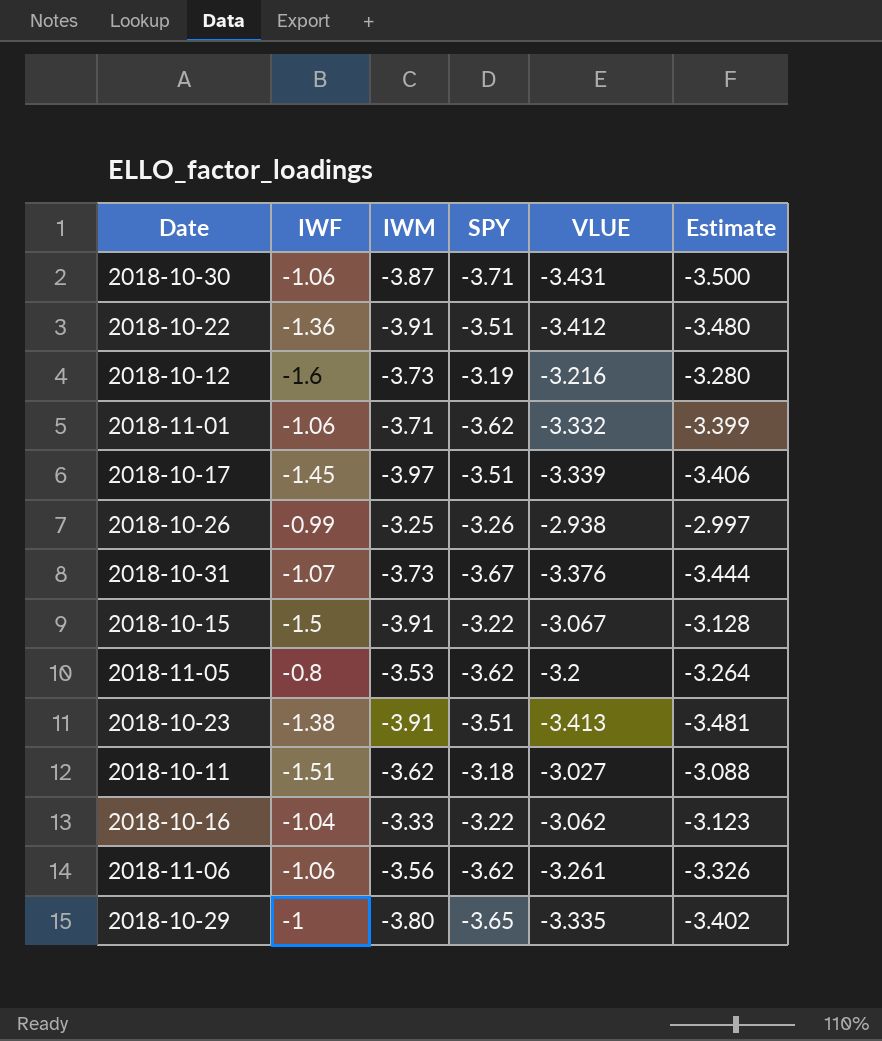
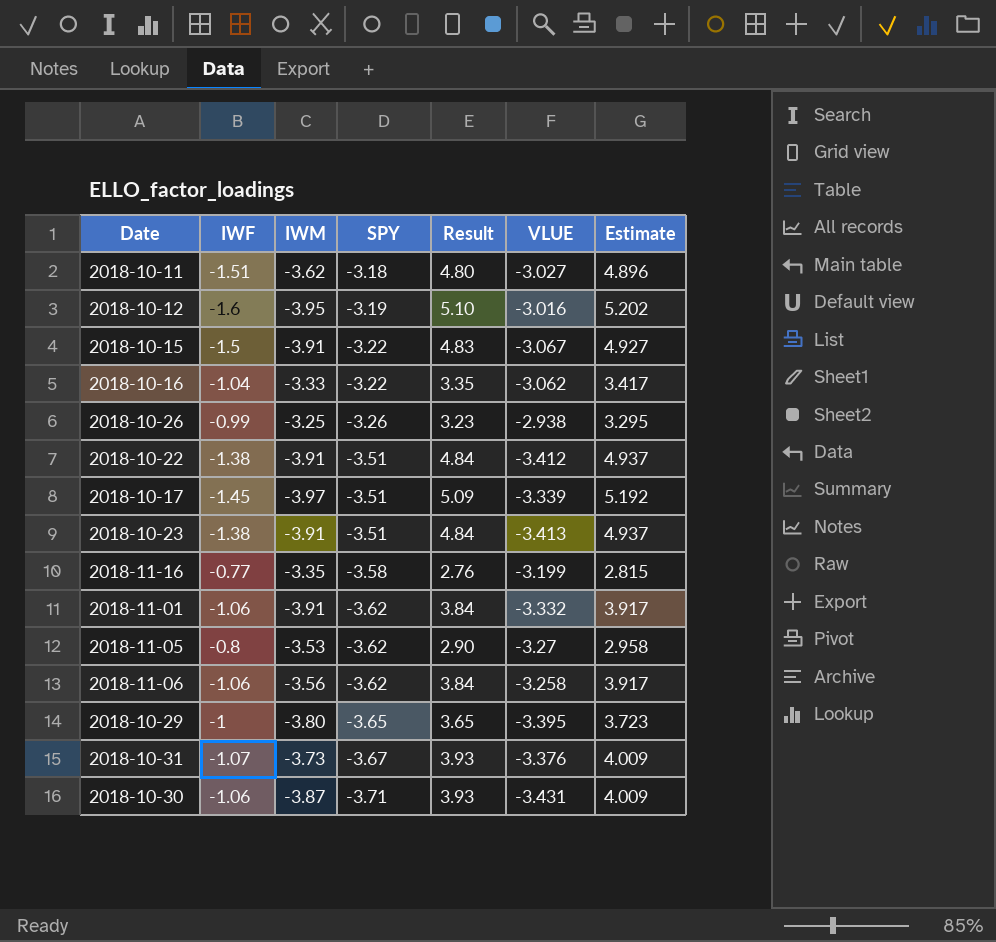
row order: none -> SPY descending
column Result | formula: none -> [IWF] * [SPY]
column Estimate | formula: [VLUE] * 1.02 -> [Result] * 1.02
2018-10-12 | IWM: -3.73 -> -3.95
2018-10-12 | VLUE: -3.216 -> -3.016
2018-10-22 | IWF: -1.36 -> -1.38
row 2018-11-16: none -> -0.77 | -3.35 | -3.58 | 2.76 | -3.199 | 2.815
2018-11-01 | IWM: -3.71 -> -3.91
2018-11-05 | VLUE: -3.2 -> -3.27
2018-11-06 | VLUE: -3.261 -> -3.258
2018-10-29 | VLUE: -3.335 -> -3.395

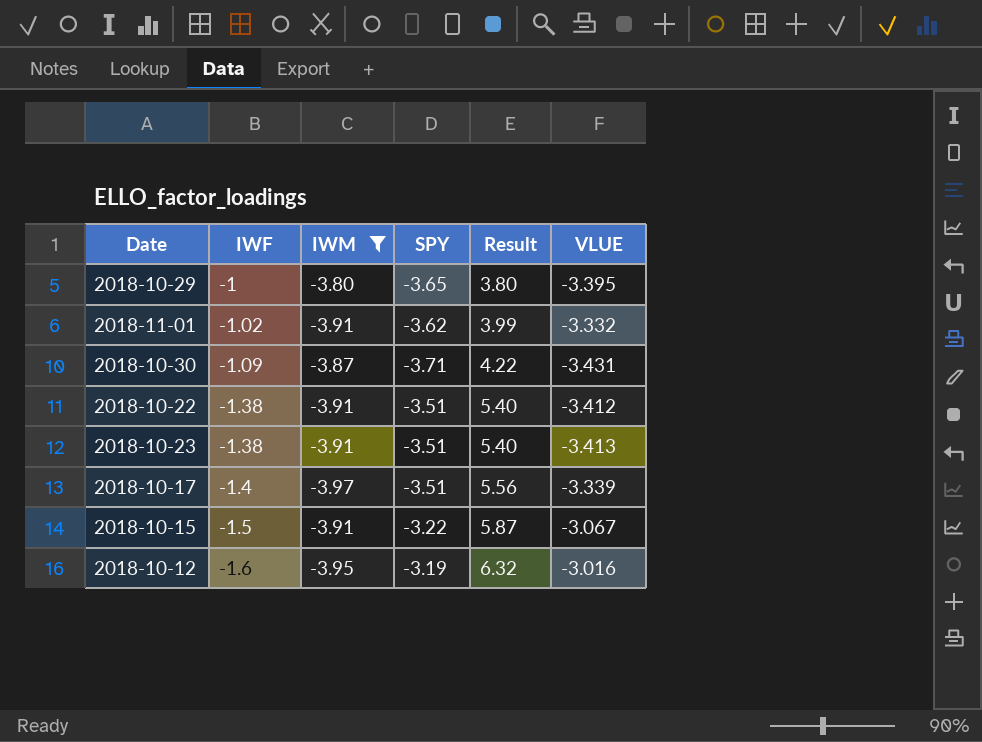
filter: none -> IWM <= -3.80
row order: SPY descending -> IWF descending
column Estimate | formula: [Result] * 1.02 -> none
column Result | formula: [IWF] * [SPY] -> [IWF] * [IWM]
2018-11-01 | IWF: -1.06 -> -1.02
2018-10-30 | IWF: -1.06 -> -1.09
2018-10-17 | IWF: -1.45 -> -1.4

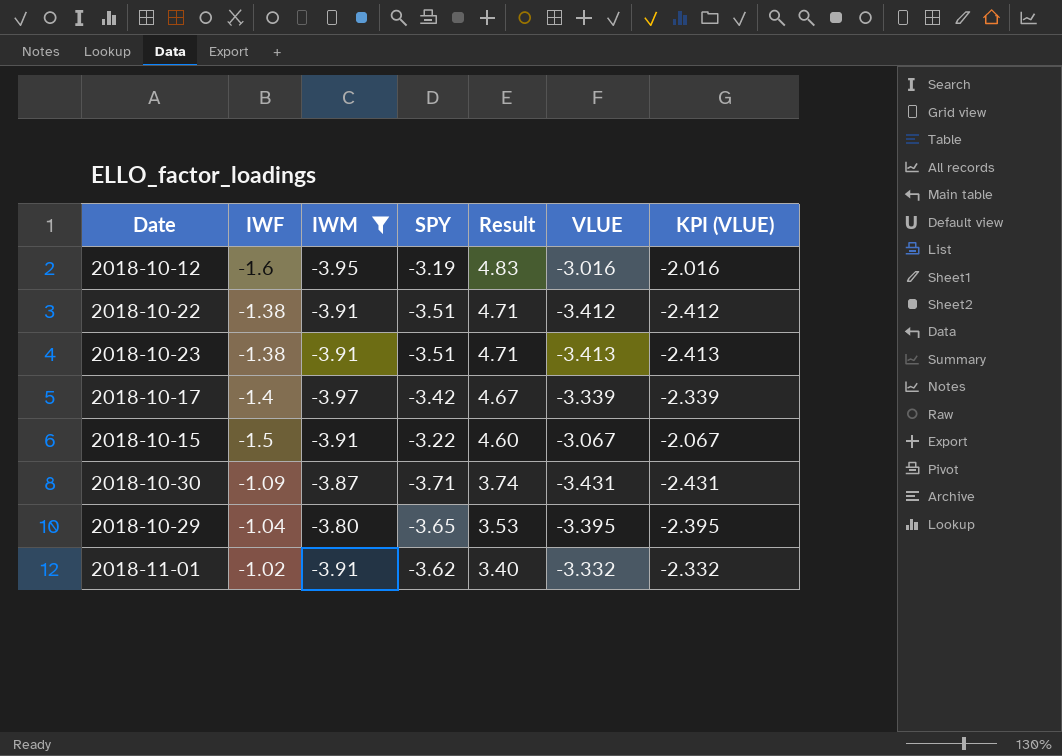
row order: IWF descending -> Result descending
column Result | formula: [IWF] * [IWM] -> [IWF] * [VLUE]
column KPI (VLUE) | formula: none -> [VLUE] + 1
2018-10-17 | SPY: -3.51 -> -3.42
2018-10-29 | IWF: -1 -> -1.04

